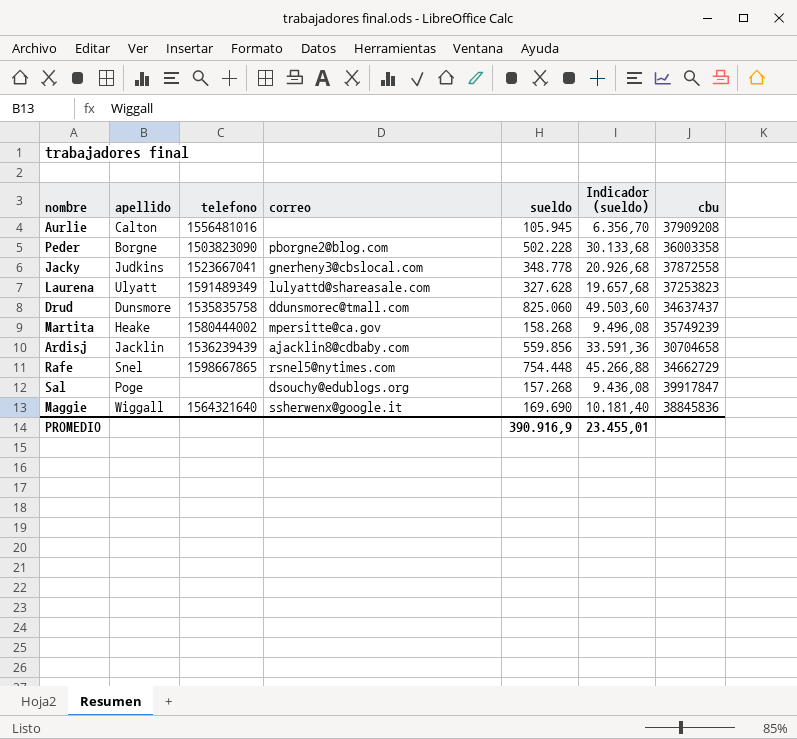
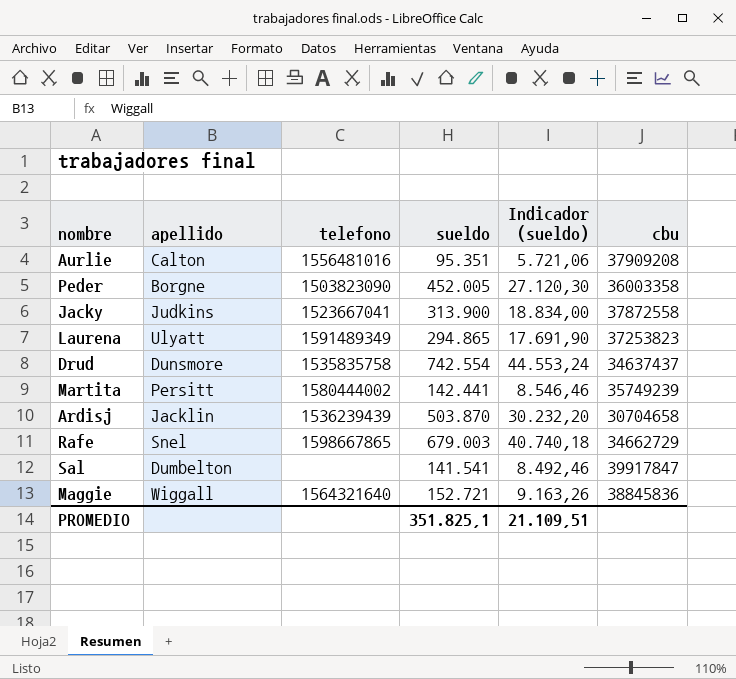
column correo | position: 4 -> none
Aurlie | sueldo: 105.945 -> 95.351
Aurlie | Indicador (sueldo): 6.356,70 -> 5.721,06
Peder | sueldo: 502.228 -> 452.005
Peder | Indicador (sueldo): 30.133,68 -> 27.120,30
Jacky | sueldo: 348.778 -> 313.900
Jacky | Indicador (sueldo): 20.926,68 -> 18.834,00
Laurena | sueldo: 327.628 -> 294.865
Laurena | Indicador (sueldo): 19.657,68 -> 17.691,90
Drud | sueldo: 825.060 -> 742.554
Drud | Indicador (sueldo): 49.503,60 -> 44.553,24
Martita | apellido: Heake -> Persitt
Martita | sueldo: 158.268 -> 142.441
Martita | Indicador (sueldo): 9.496,08 -> 8.546,46
Ardisj | sueldo: 559.856 -> 503.870
Ardisj | Indicador (sueldo): 33.591,36 -> 30.232,20
Rafe | sueldo: 754.448 -> 679.003
Rafe | Indicador (sueldo): 45.266,88 -> 40.740,18
Sal | apellido: Poge -> Dumbelton
Sal | sueldo: 157.268 -> 141.541
Sal | Indicador (sueldo): 9.436,08 -> 8.492,46
Maggie | sueldo: 169.690 -> 152.721
Maggie | Indicador (sueldo): 10.181,40 -> 9.163,26
PROMEDIO | sueldo: 390.916,9 -> 351.825,1
PROMEDIO | Indicador (sueldo): 23.455,01 -> 21.109,51

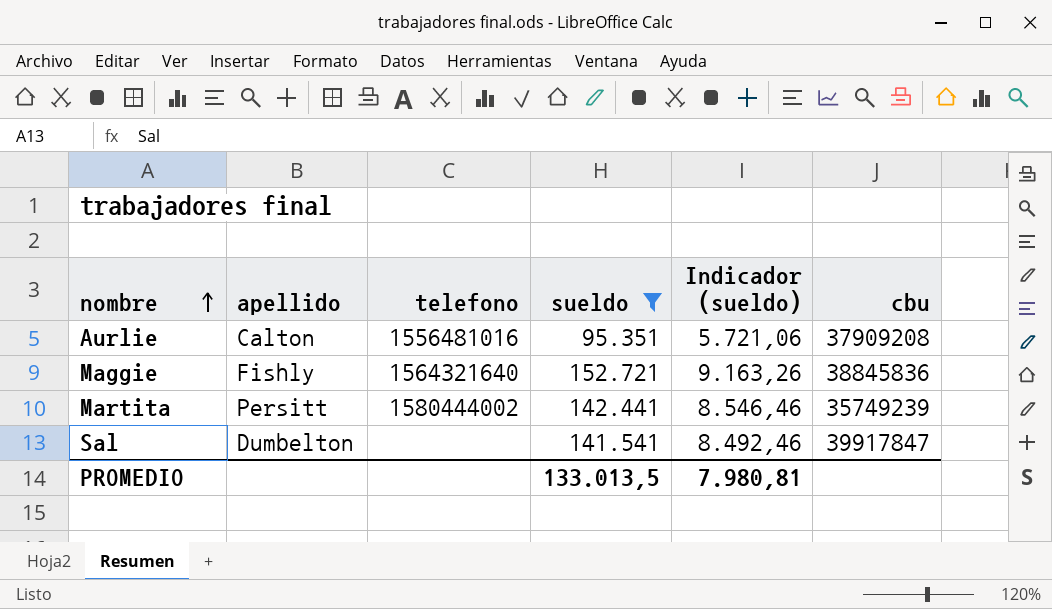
filter: none -> sueldo <= 152.721
row order: none -> nombre ascending
Maggie | apellido: Wiggall -> Fishly
PROMEDIO | sueldo: 351.825,1 -> 133.013,5
PROMEDIO | Indicador (sueldo): 21.109,51 -> 7.980,81

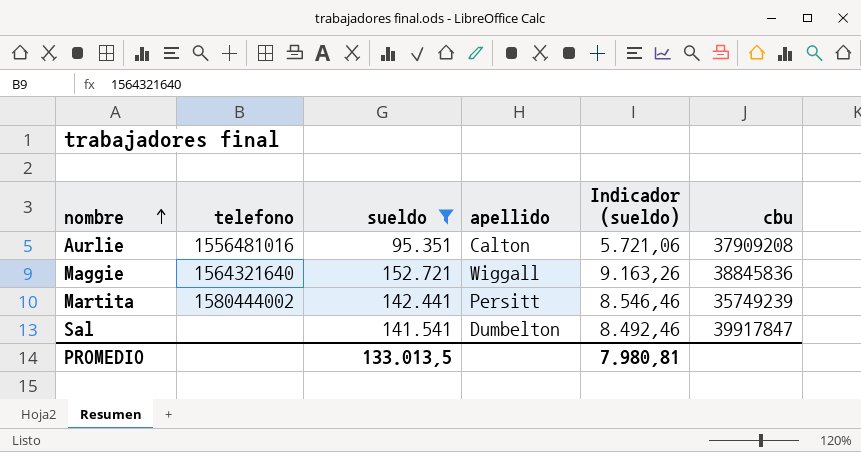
column apellido | position: 2 -> 4
Maggie | apellido: Fishly -> Wiggall

